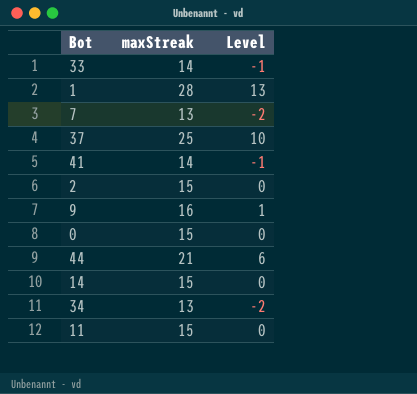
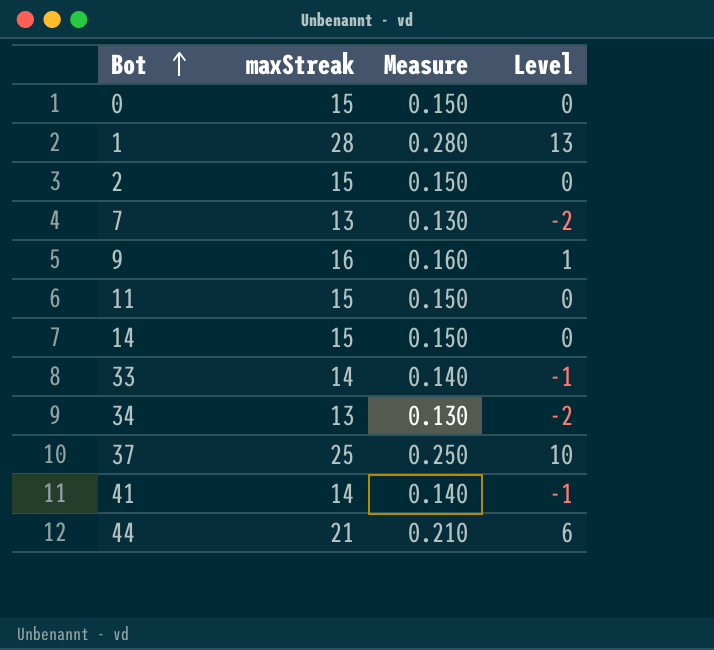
row order: none -> Bot ascending
column Measure | formula: none -> [maxStreak] * 0.01

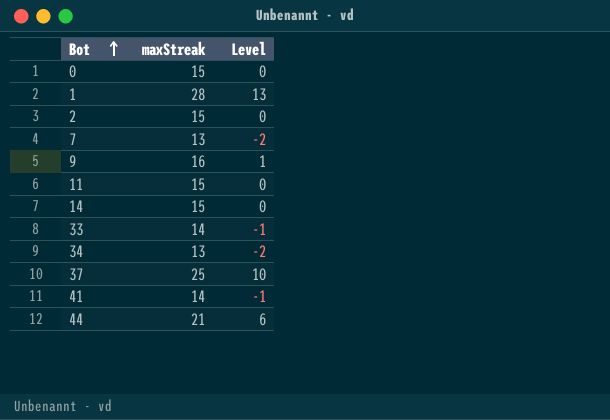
column Measure | formula: [maxStreak] * 0.01 -> none

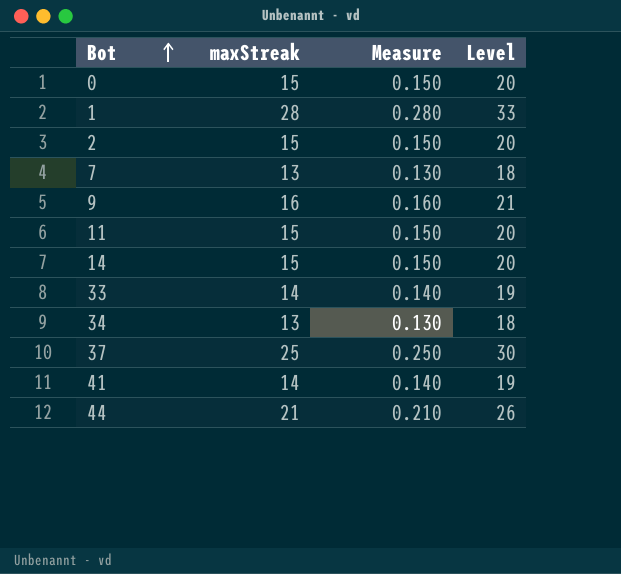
column Measure | formula: none -> [maxStreak] * 0.01
column Level | formula: [maxStreak] - 15 -> [maxStreak] + 5

